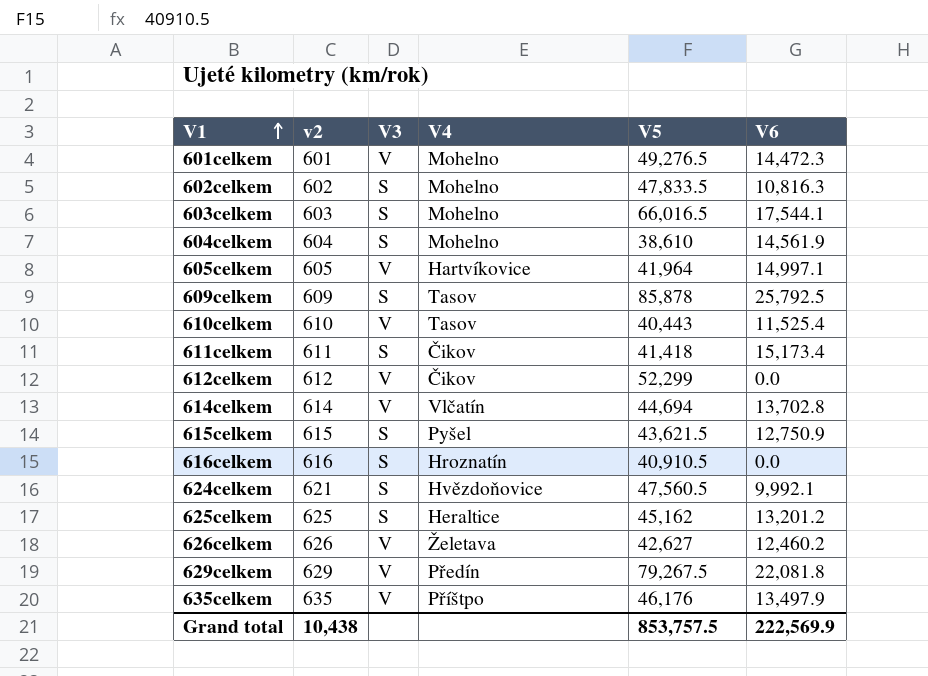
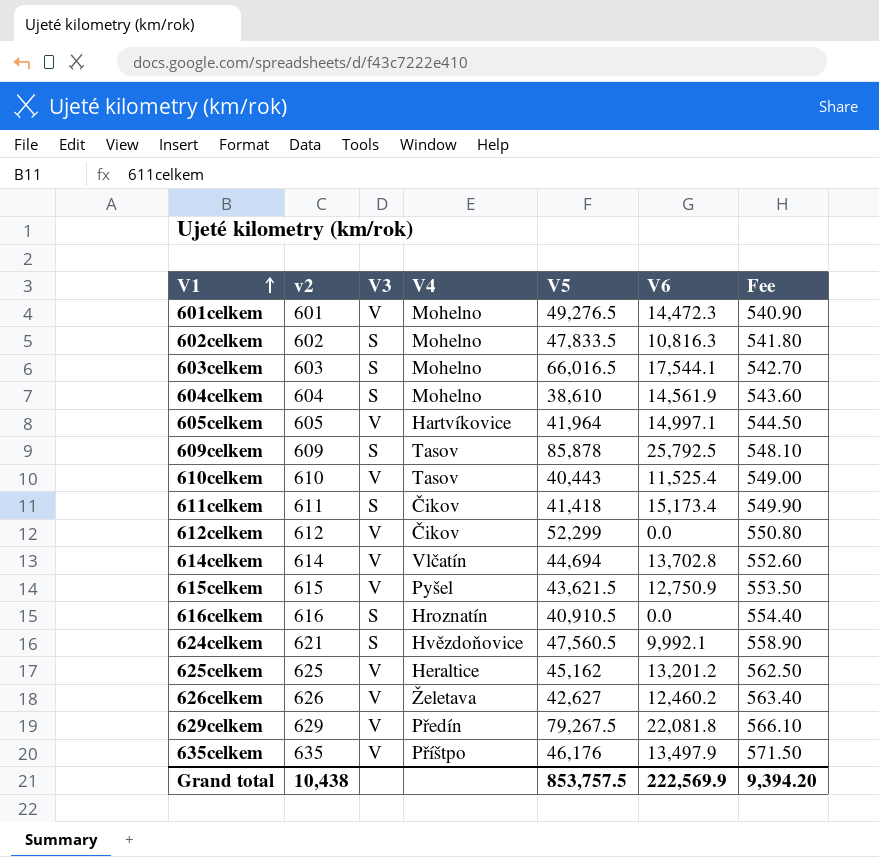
column Fee | formula: none -> [v2] * 0.9
615celkem | V3: S -> V
625celkem | V3: S -> V

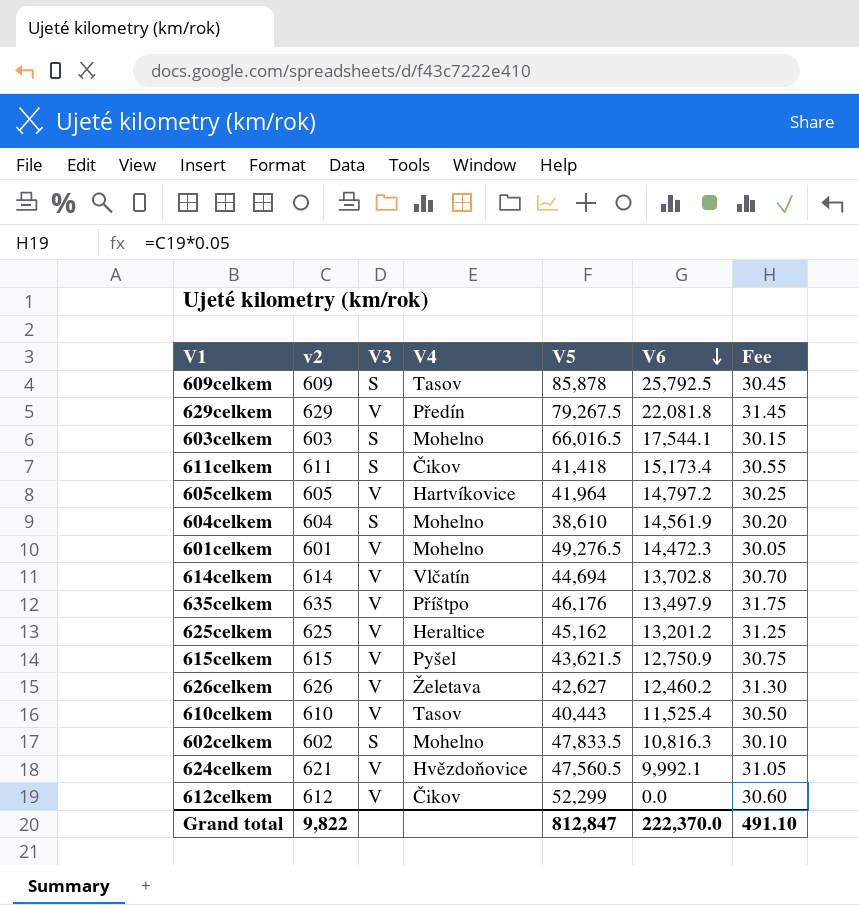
row order: V1 ascending -> V6 descending
column Fee | formula: [v2] * 0.9 -> [v2] * 0.05
row 616celkem: 616 | S | Hroznatín | 40,910.5 | 0.0 | 554.40 -> none
605celkem | V6: 14,997.1 -> 14,797.2
624celkem | V3: S -> V
Grand total | v2: 10,438 -> 9,822
Grand total | V5: 853,757.5 -> 812,847
Grand total | V6: 222,569.9 -> 222,370.0
Grand total | Fee: 9,394.20 -> 491.10

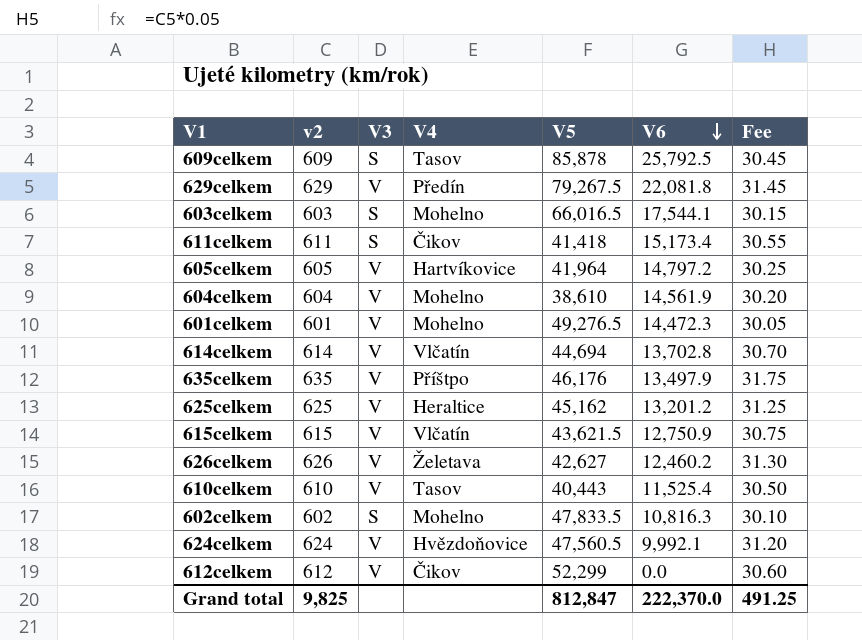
604celkem | V3: S -> V
615celkem | V4: Pyšel -> Vlčatín
624celkem | v2: 621 -> 624
624celkem | Fee: 31.05 -> 31.20
Grand total | v2: 9,822 -> 9,825
Grand total | Fee: 491.10 -> 491.25

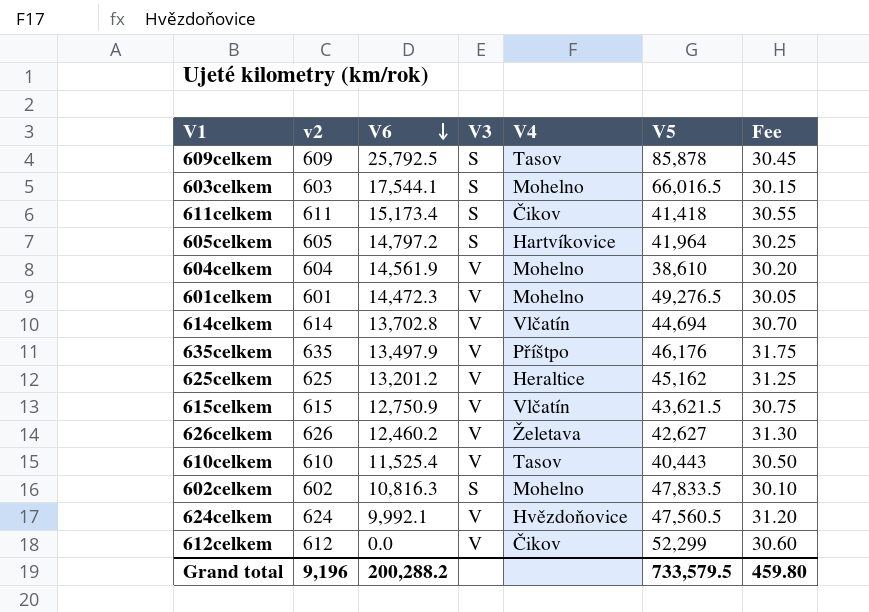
column V6 | position: 6 -> 3
row 629celkem: 629 | V | Předín | 79,267.5 | 22,081.8 | 31.45 -> none
605celkem | V3: V -> S
Grand total | v2: 9,825 -> 9,196
Grand total | V6: 222,370.0 -> 200,288.2
Grand total | V5: 812,847 -> 733,579.5
Grand total | Fee: 491.25 -> 459.80

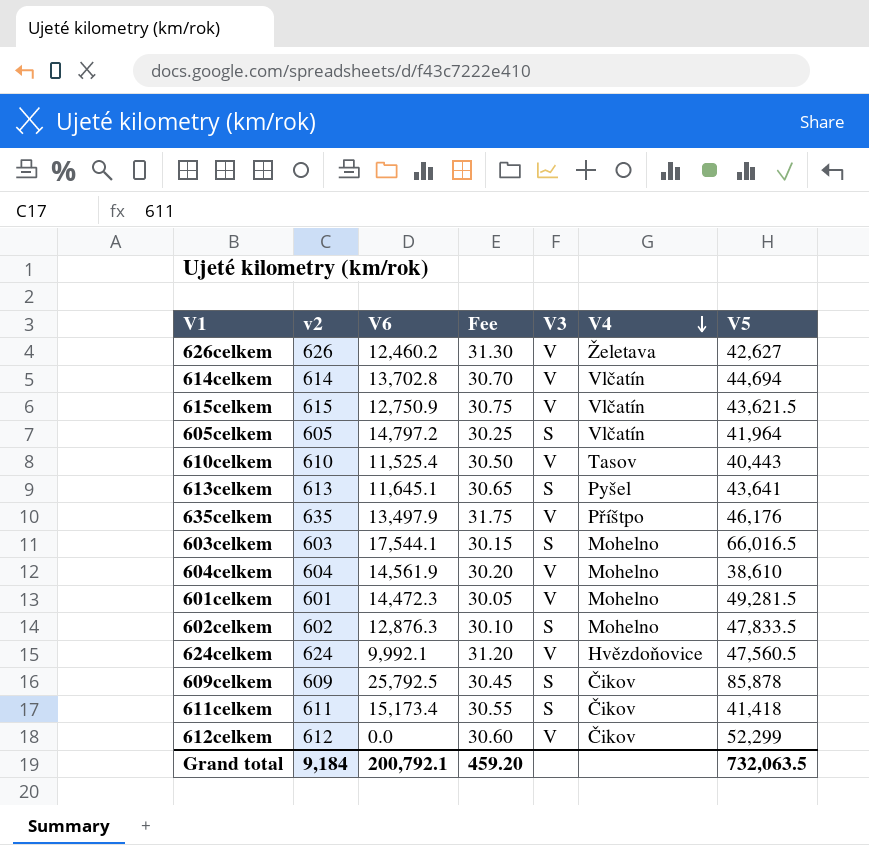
row order: V6 descending -> V4 descending
column Fee | position: 7 -> 4
row 625celkem: 625 | 13,201.2 | V | Heraltice | 45,162 | 31.25 -> none
605celkem | V4: Hartvíkovice -> Vlčatín
row 613celkem: none -> 613 | 11,645.1 | 30.65 | S | Pyšel | 43,641
601celkem | V5: 49,276.5 -> 49,281.5
602celkem | V6: 10,816.3 -> 12,876.3
609celkem | V4: Tasov -> Čikov
Grand total | v2: 9,196 -> 9,184
Grand total | V6: 200,288.2 -> 200,792.1
Grand total | Fee: 459.80 -> 459.20
Grand total | V5: 733,579.5 -> 732,063.5

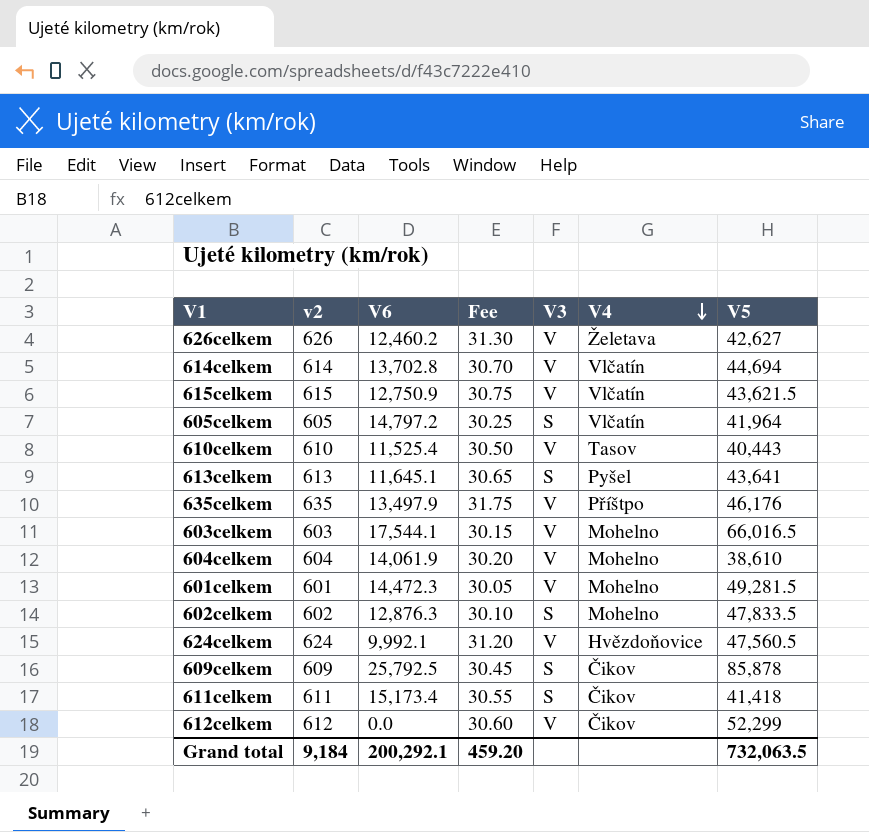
603celkem | V3: S -> V
604celkem | V6: 14,561.9 -> 14,061.9
Grand total | V6: 200,792.1 -> 200,292.1

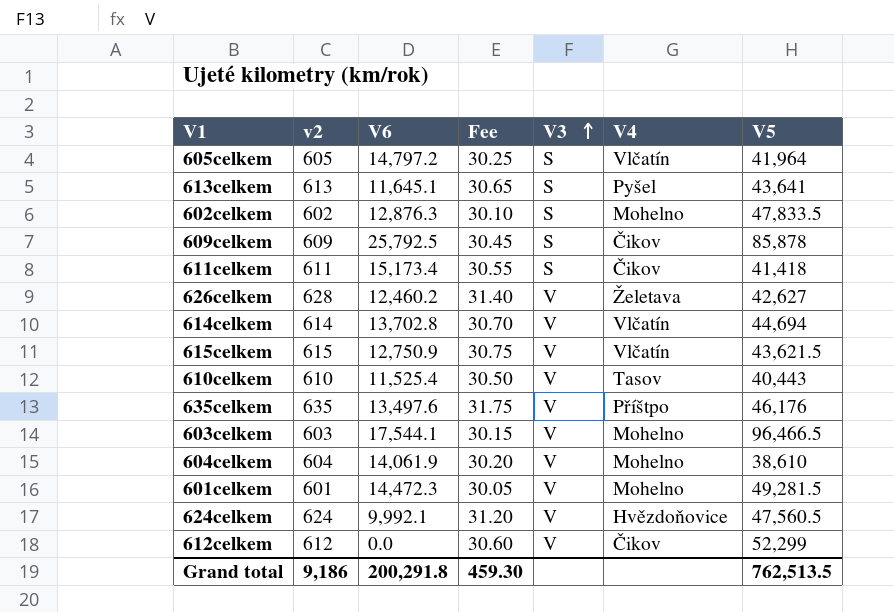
row order: V4 descending -> V3 ascending
626celkem | v2: 626 -> 628
626celkem | Fee: 31.30 -> 31.40
635celkem | V6: 13,497.9 -> 13,497.6
603celkem | V5: 66,016.5 -> 96,466.5
Grand total | v2: 9,184 -> 9,186
Grand total | V6: 200,292.1 -> 200,291.8
Grand total | Fee: 459.20 -> 459.30
Grand total | V5: 732,063.5 -> 762,513.5

